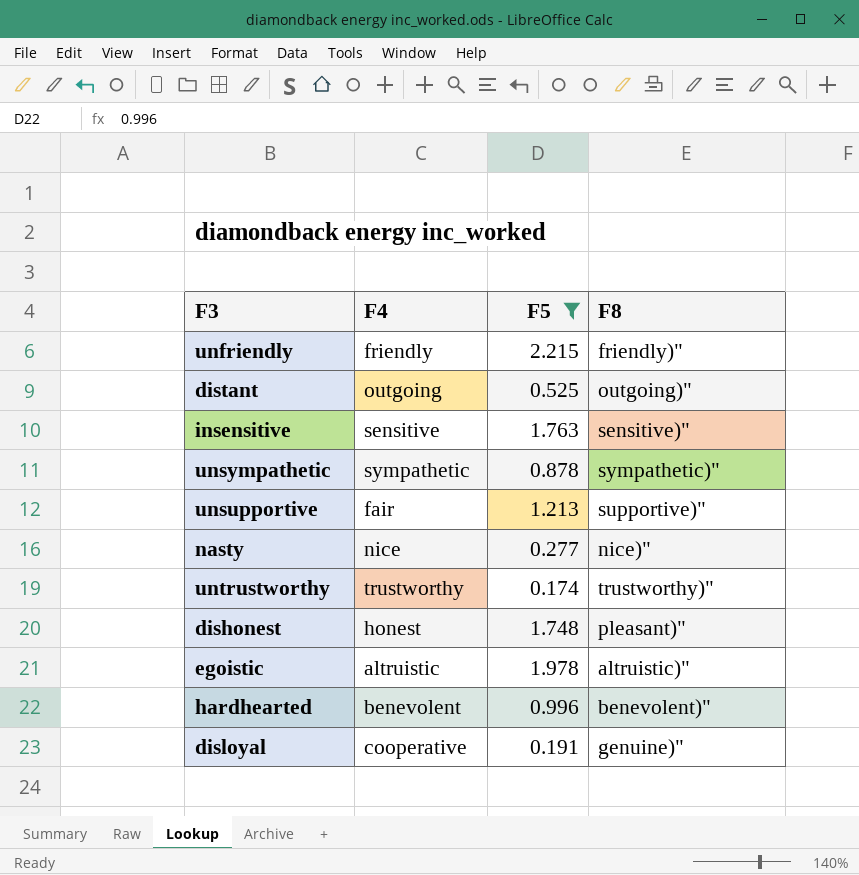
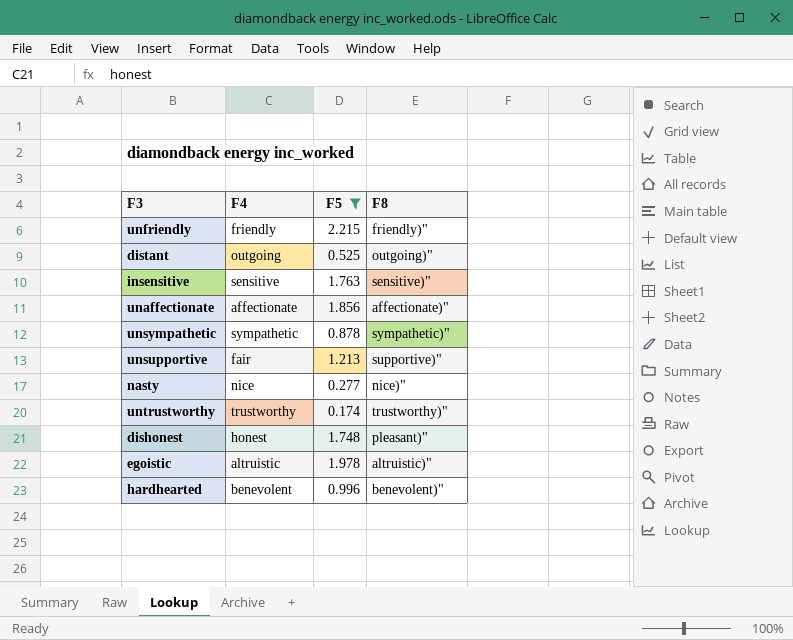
row disloyal: cooperative | 0.191 | genuine)" -> none
row unaffectionate: none -> affectionate | 1.856 | affectionate)"

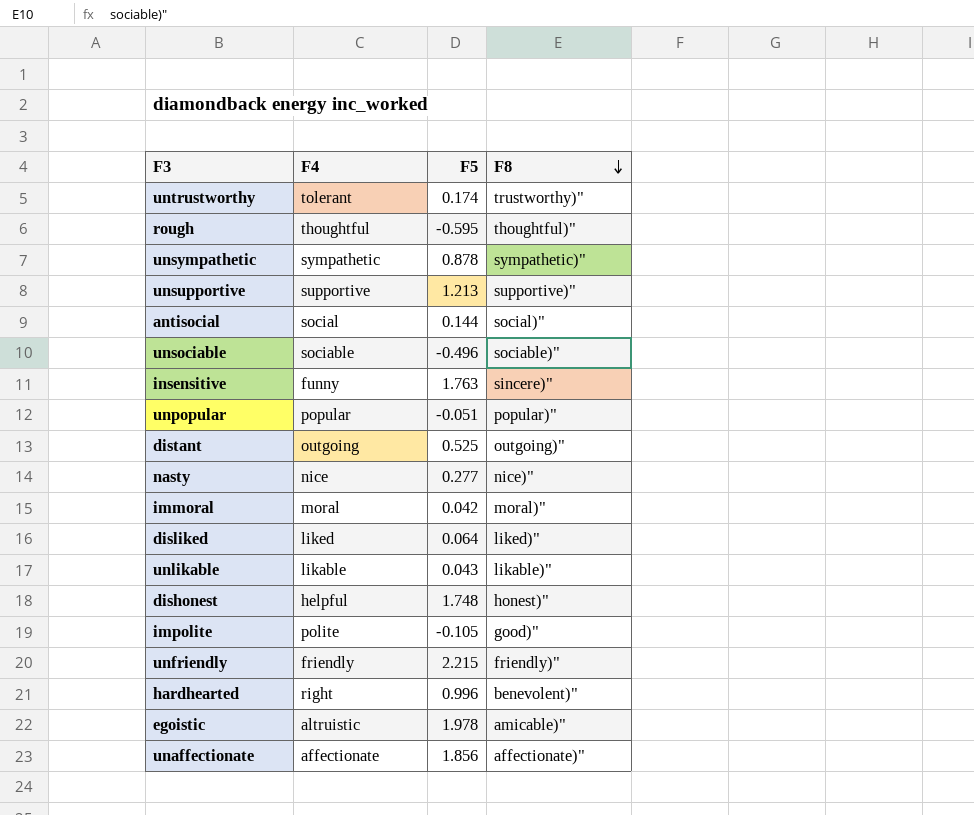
filter: F5 >= 0.174 -> none
row order: none -> F8 descending
untrustworthy | F4: trustworthy -> tolerant
unsupportive | F4: fair -> supportive
insensitive | F4: sensitive -> funny
insensitive | F8: sensitive)" -> sincere)"
dishonest | F4: honest -> helpful
dishonest | F8: pleasant)" -> honest)"
hardhearted | F4: benevolent -> right
egoistic | F8: altruistic)" -> amicable)"

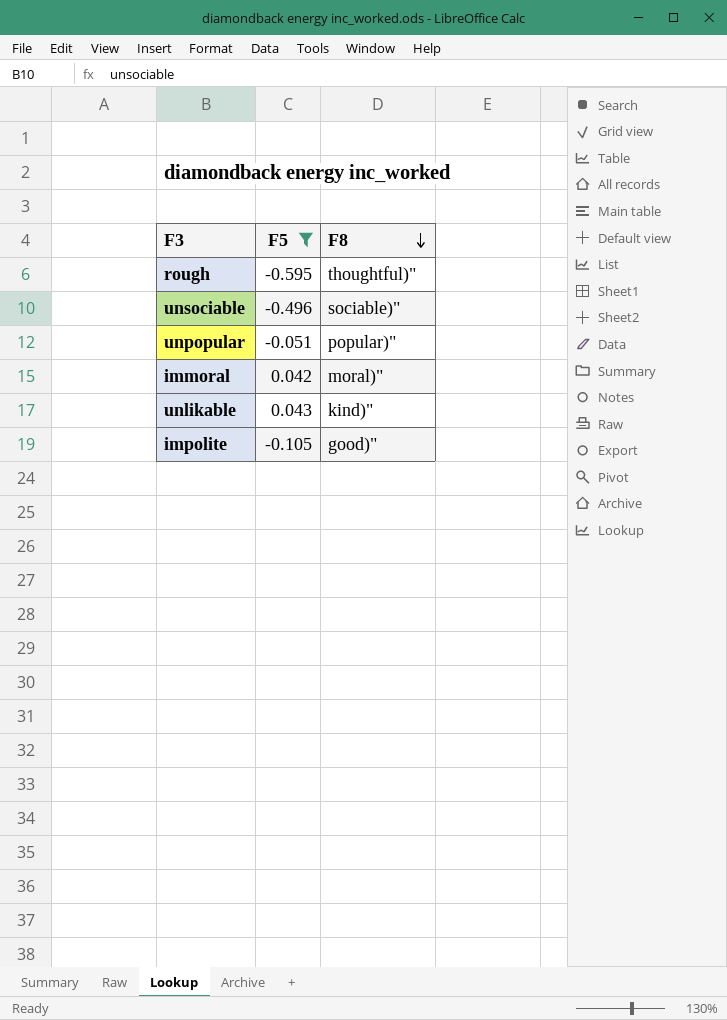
filter: none -> F5 <= 0.043
column F4 | position: 2 -> none
unlikable | F8: likable)" -> kind)"

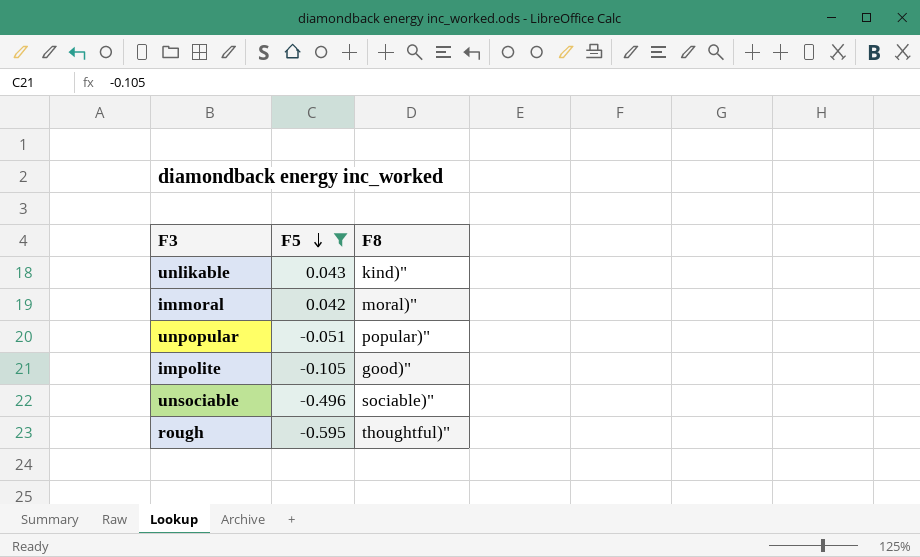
row order: F8 descending -> F5 descending

